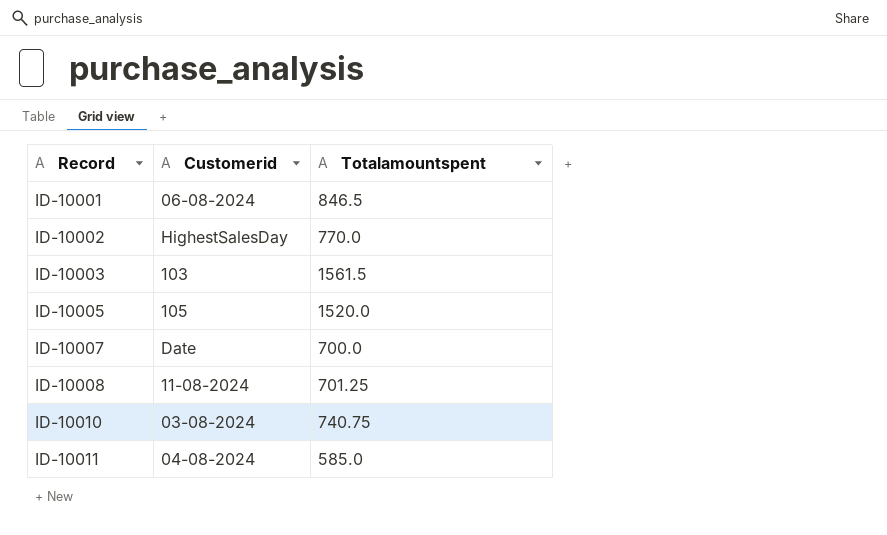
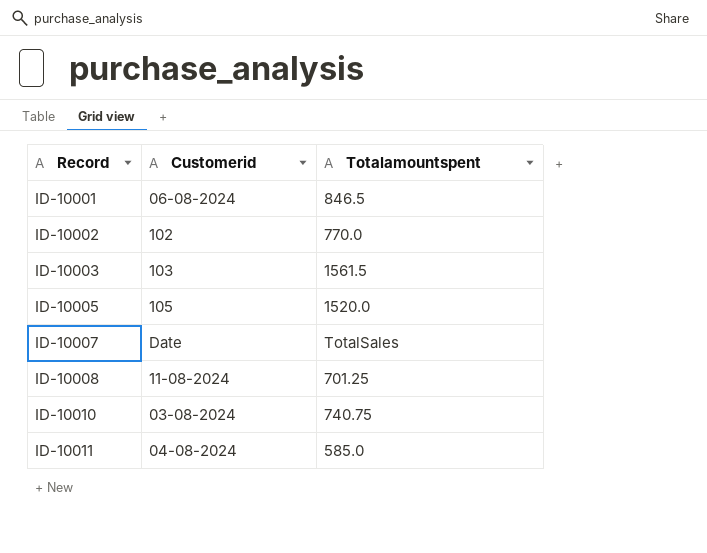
ID-10002 | Customerid: HighestSalesDay -> 102
ID-10007 | Totalamountspent: 700.0 -> TotalSales

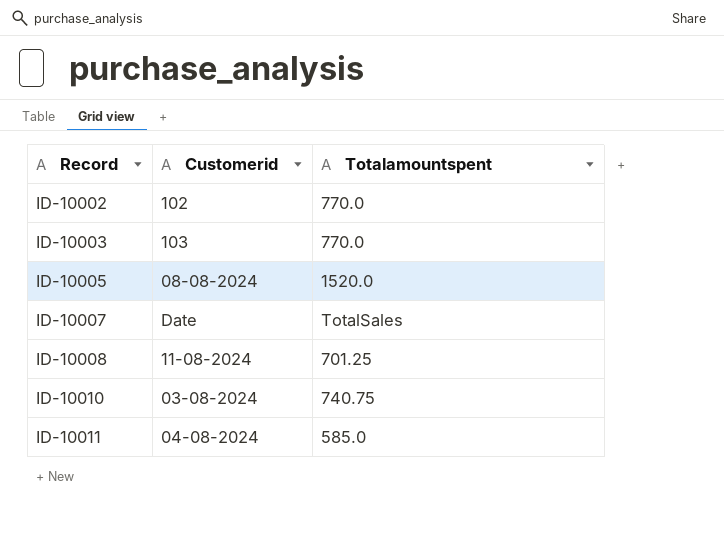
row ID-10001: 06-08-2024 | 846.5 -> none
ID-10003 | Totalamountspent: 1561.5 -> 770.0
ID-10005 | Customerid: 105 -> 08-08-2024

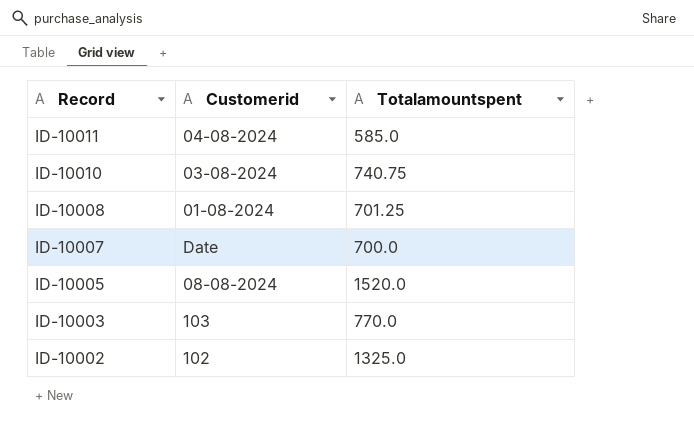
row order: Record ascending -> Record descending
ID-10008 | Customerid: 11-08-2024 -> 01-08-2024
ID-10007 | Totalamountspent: TotalSales -> 700.0
ID-10002 | Totalamountspent: 770.0 -> 1325.0

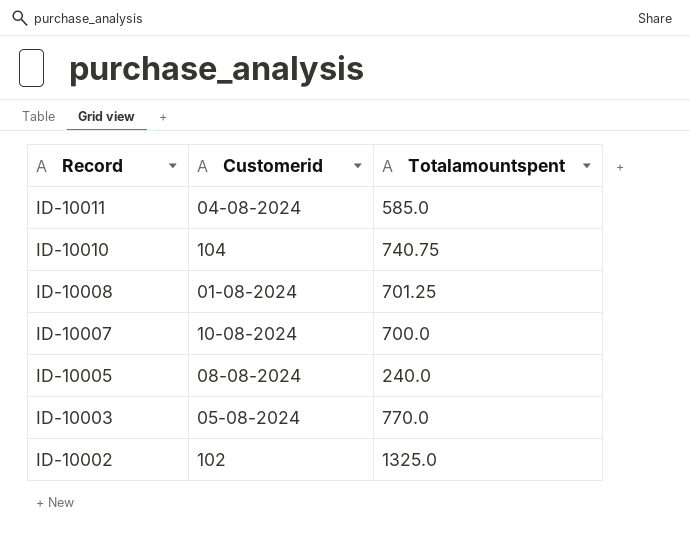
ID-10010 | Customerid: 03-08-2024 -> 104
ID-10007 | Customerid: Date -> 10-08-2024
ID-10005 | Totalamountspent: 1520.0 -> 240.0
ID-10003 | Customerid: 103 -> 05-08-2024

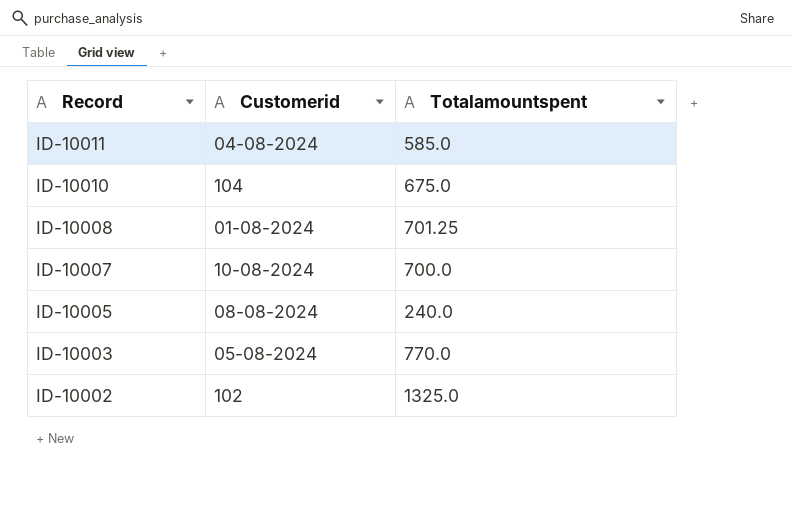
ID-10010 | Totalamountspent: 740.75 -> 675.0

